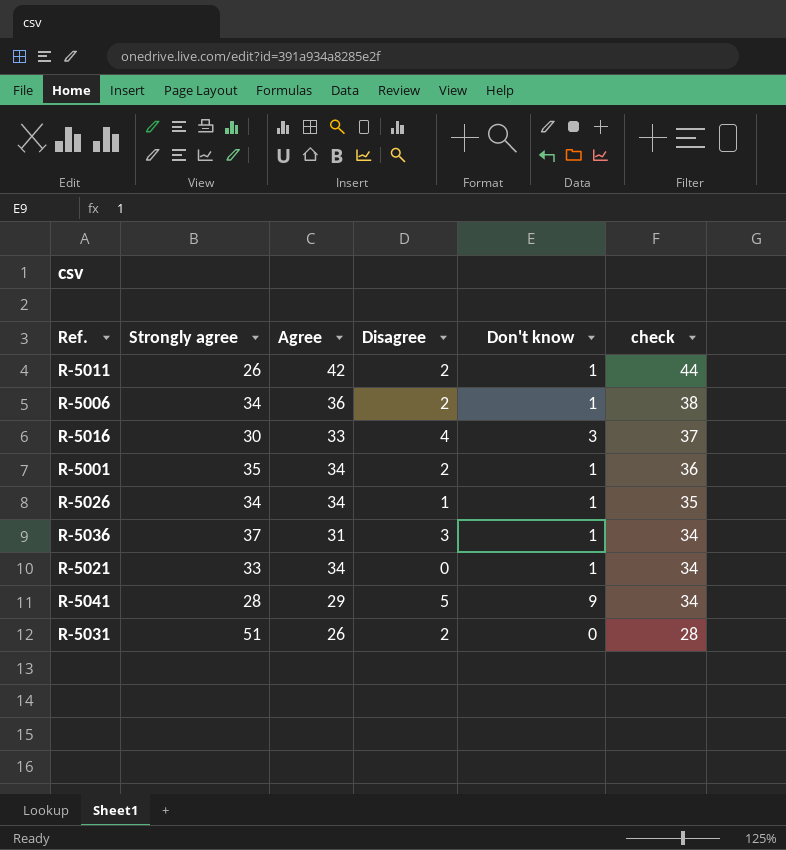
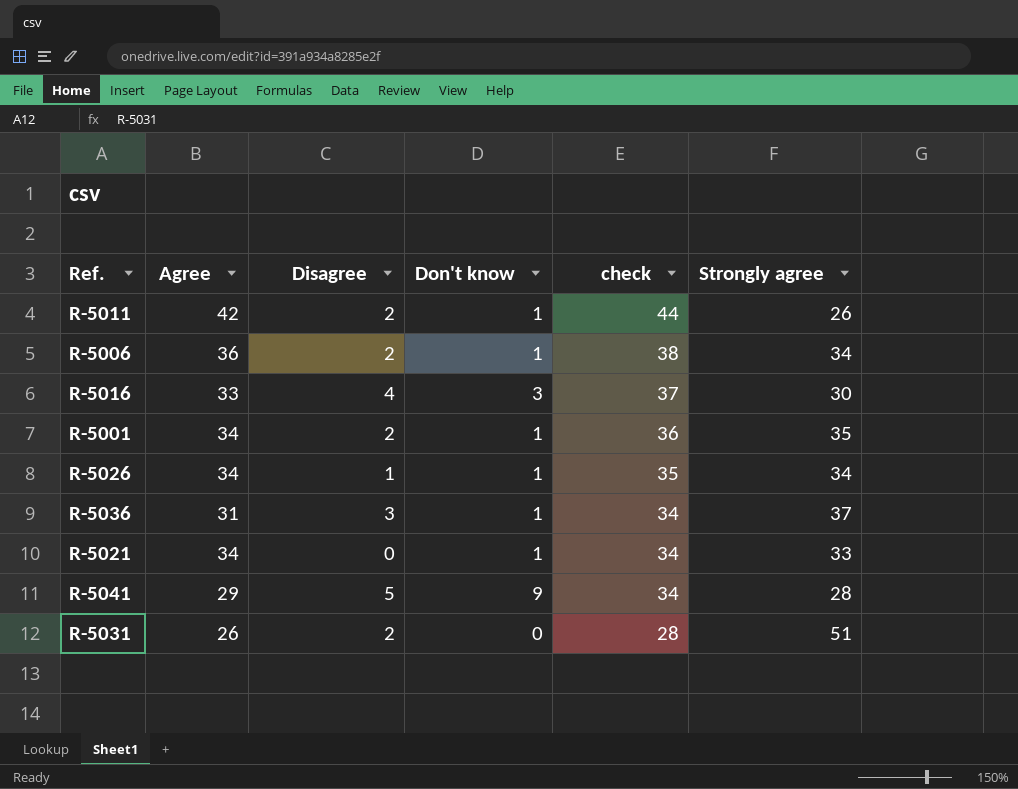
column Strongly agree | position: 2 -> 6

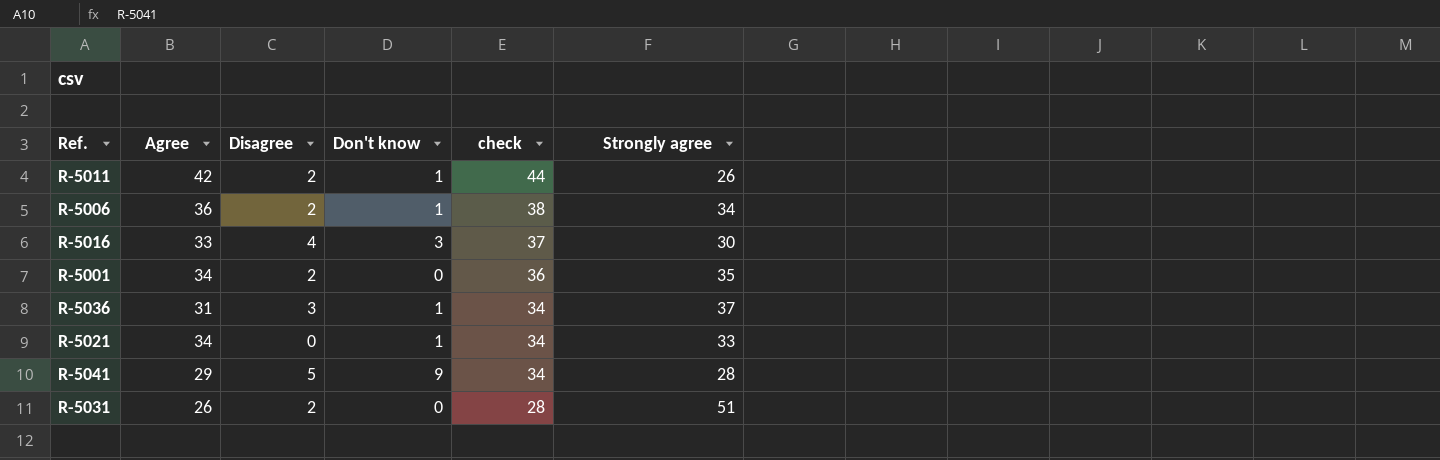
row R-5026: 34 | 1 | 1 | 35 | 34 -> none
R-5001 | Don't know: 1 -> 0

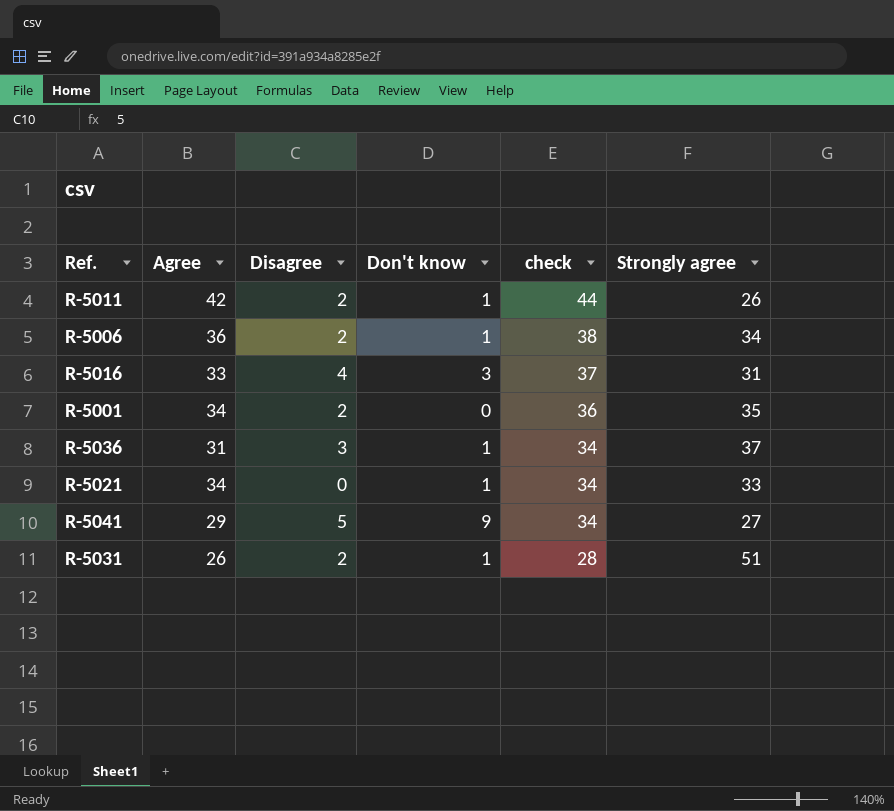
R-5016 | Strongly agree: 30 -> 31
R-5041 | Strongly agree: 28 -> 27
R-5031 | Don't know: 0 -> 1

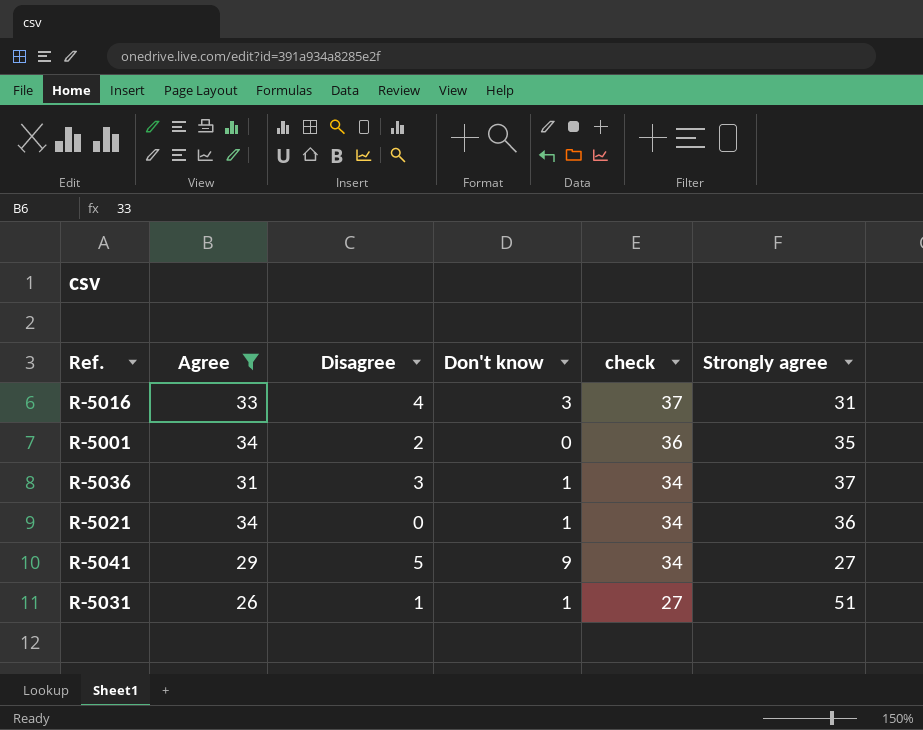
filter: none -> Agree <= 34
R-5021 | Strongly agree: 33 -> 36
R-5031 | Disagree: 2 -> 1
R-5031 | check: 28 -> 27

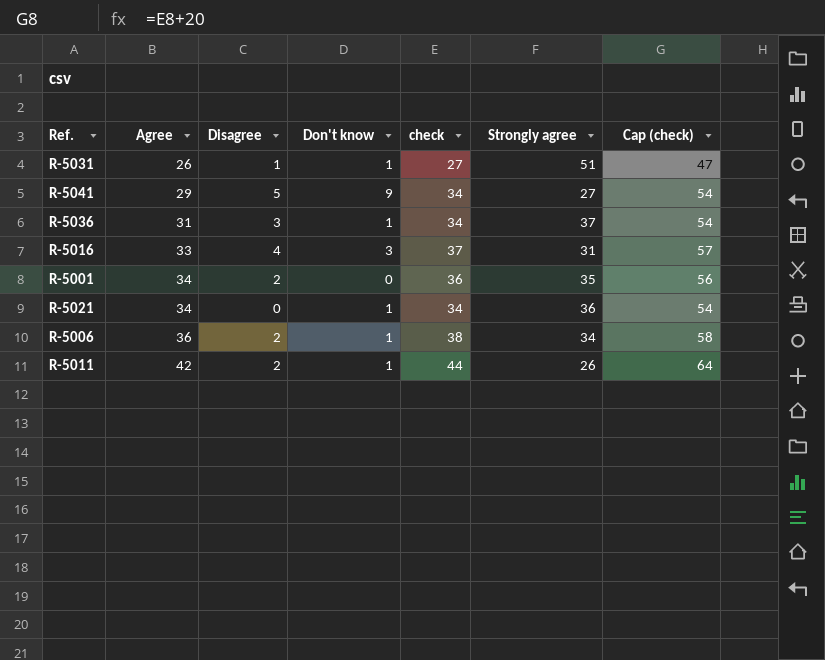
filter: Agree <= 34 -> none
row order: check descending -> Agree ascending
column Cap (check) | formula: none -> [check] + 20

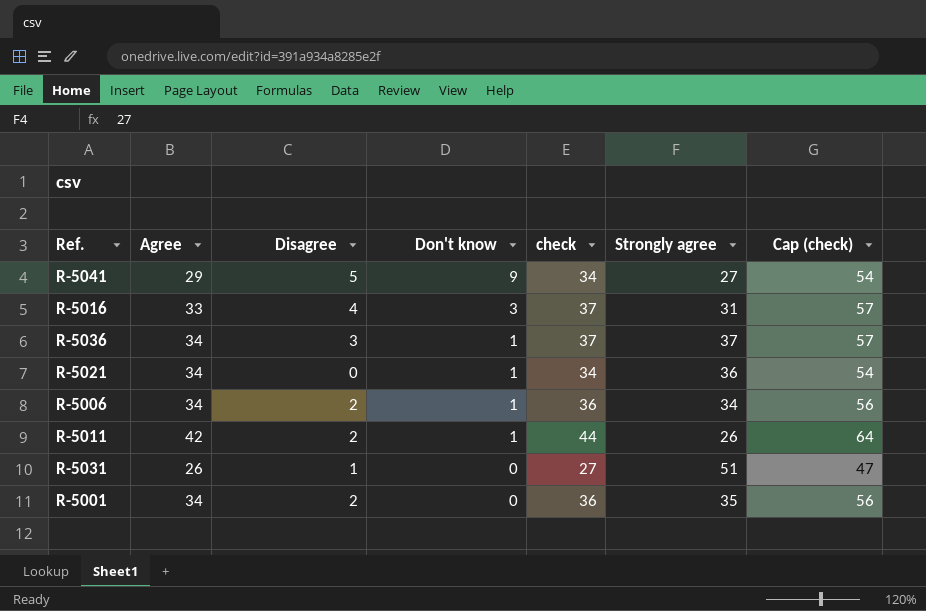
row order: Agree ascending -> Don't know descending
R-5036 | Agree: 31 -> 34
R-5036 | check: 34 -> 37
R-5036 | Cap (check): 54 -> 57
R-5006 | Agree: 36 -> 34
R-5006 | check: 38 -> 36
R-5006 | Cap (check): 58 -> 56
R-5031 | Don't know: 1 -> 0

